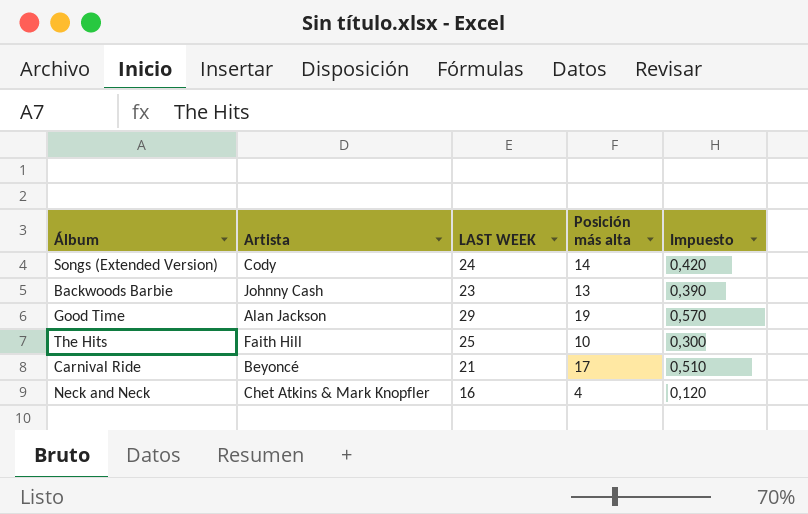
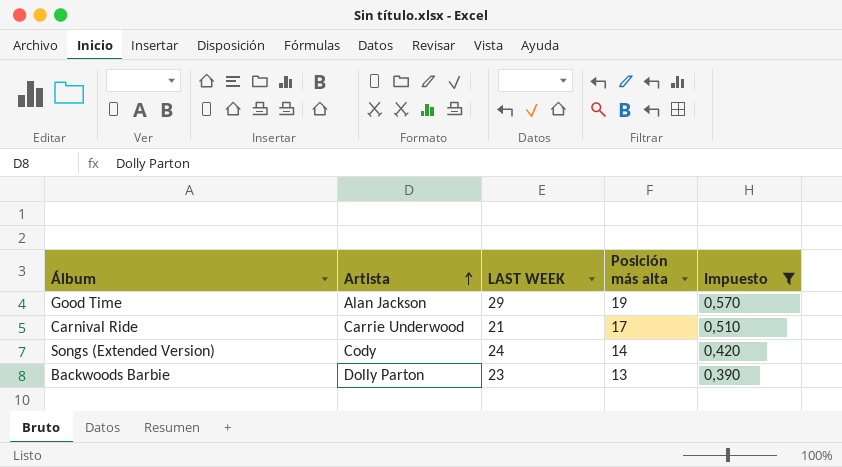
filter: none -> Impuesto >= 0,390
row order: none -> Artista ascending
Carnival Ride | Artista: Beyoncé -> Carrie Underwood
Backwoods Barbie | Artista: Johnny Cash -> Dolly Parton

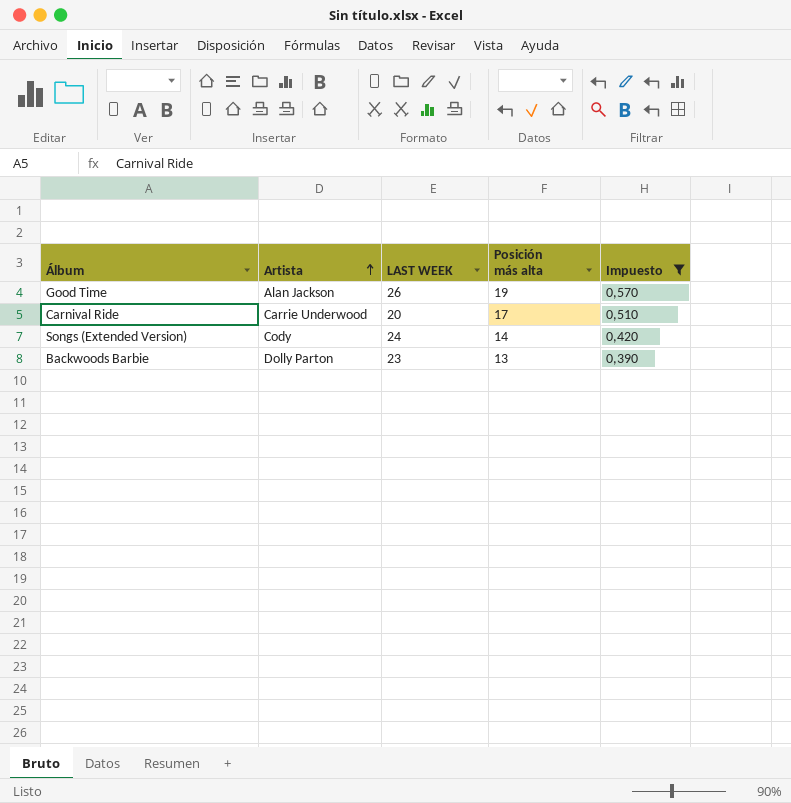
Good Time | LAST WEEK: 29 -> 26
Carnival Ride | LAST WEEK: 21 -> 20

